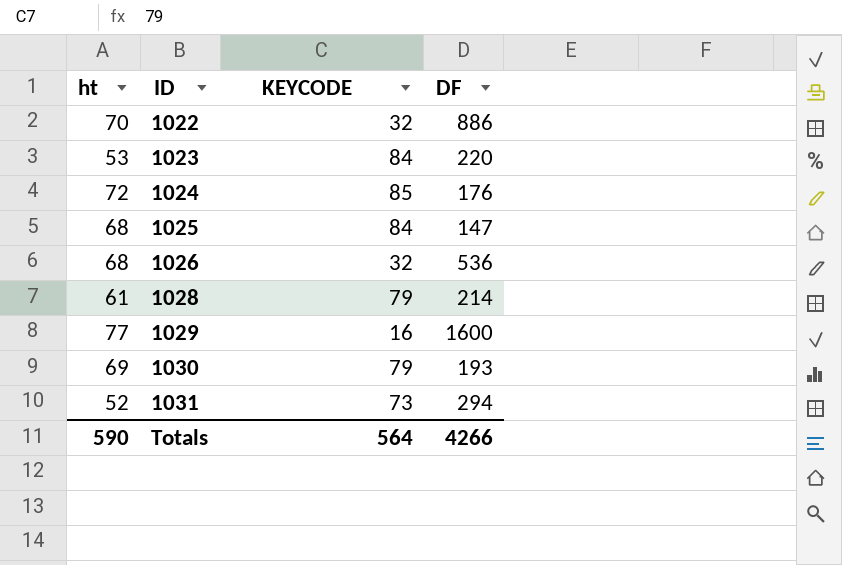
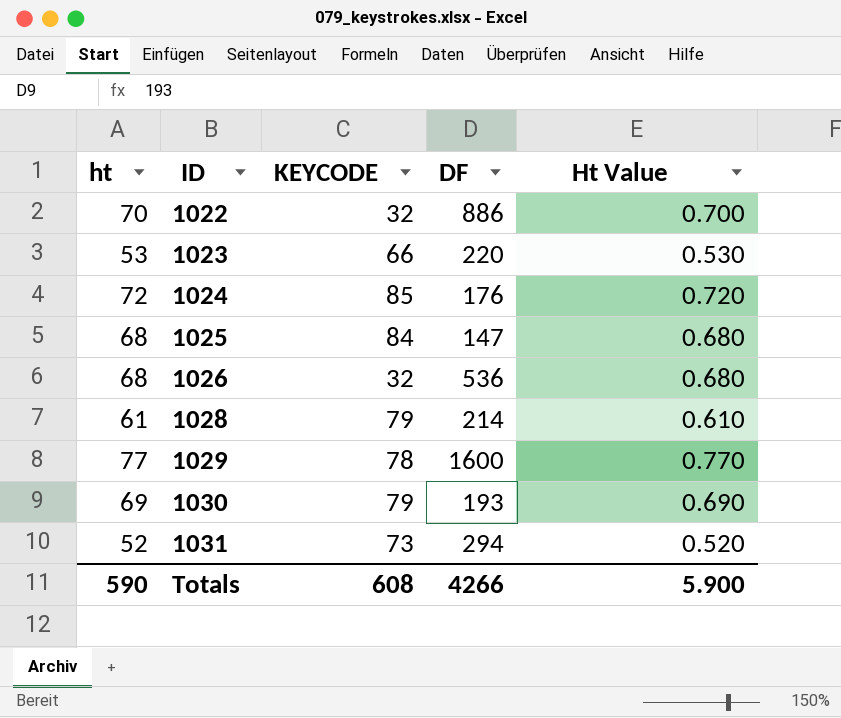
column Ht Value | formula: none -> [ht] * 0.01
1023 | KEYCODE: 84 -> 66
1029 | KEYCODE: 16 -> 78
Totals | KEYCODE: 564 -> 608

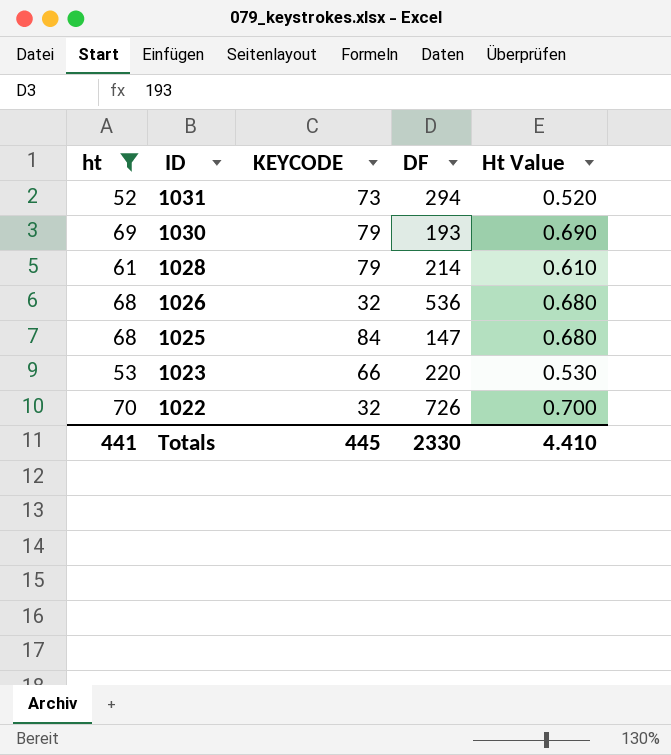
filter: none -> ht <= 70
row order: ID ascending -> ID descending
1022 | DF: 886 -> 726
Totals | ht: 590 -> 441
Totals | KEYCODE: 608 -> 445
Totals | DF: 4266 -> 2330
Totals | Ht Value: 5.900 -> 4.410

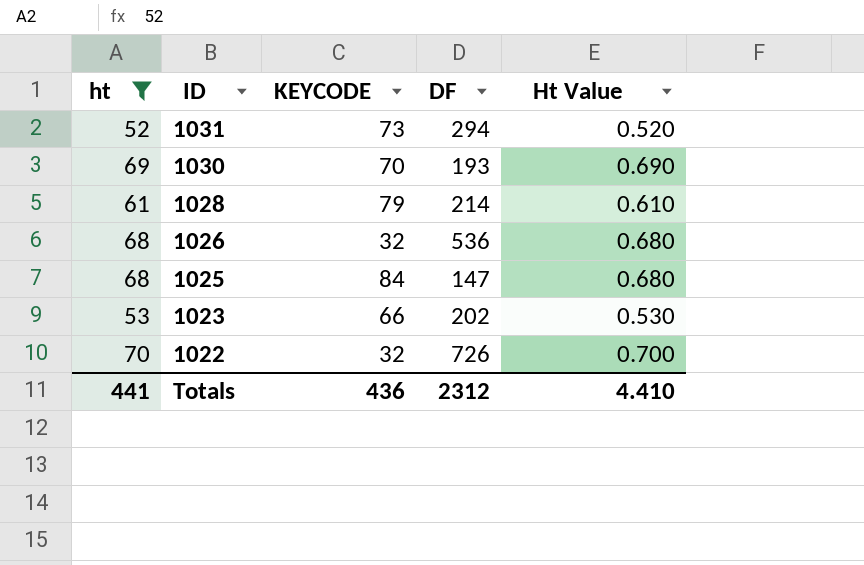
1030 | KEYCODE: 79 -> 70
1023 | DF: 220 -> 202
Totals | KEYCODE: 445 -> 436
Totals | DF: 2330 -> 2312

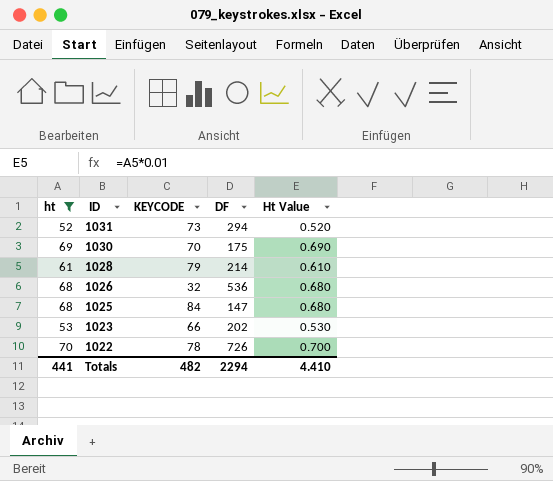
1030 | DF: 193 -> 175
1022 | KEYCODE: 32 -> 78
Totals | KEYCODE: 436 -> 482
Totals | DF: 2312 -> 2294

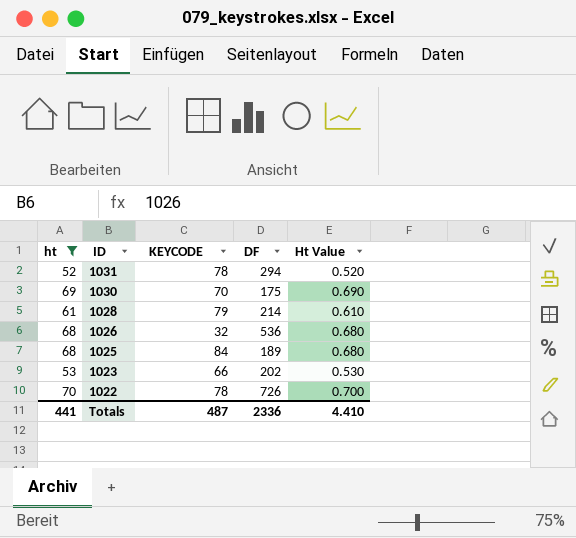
1031 | KEYCODE: 73 -> 78
1025 | DF: 147 -> 189
Totals | KEYCODE: 482 -> 487
Totals | DF: 2294 -> 2336

